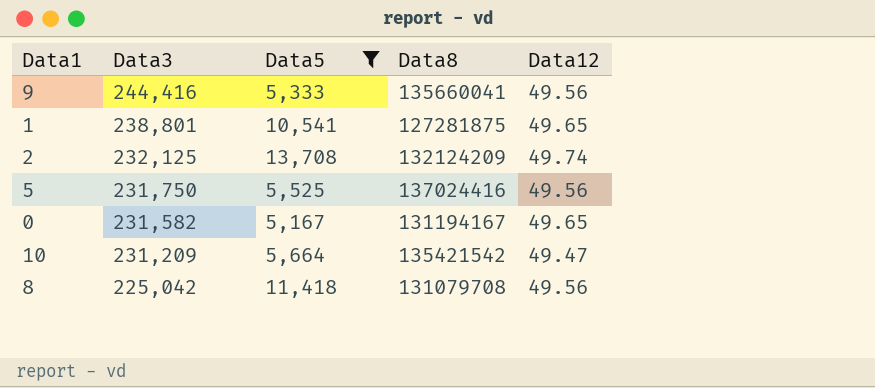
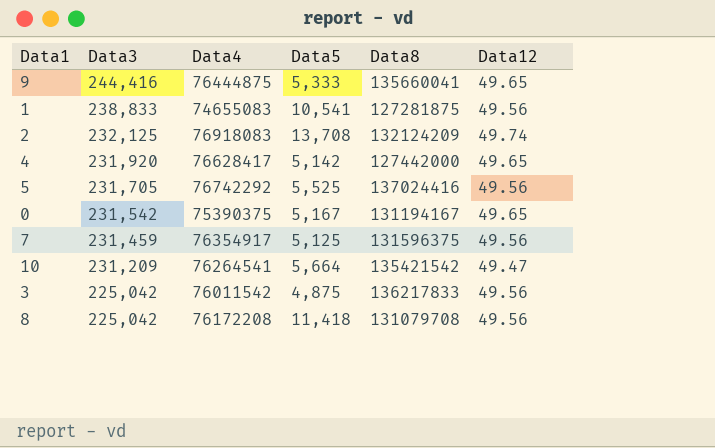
filter: Data5 >= 5,167 -> none
column Data4 | position: none -> 3
9 | Data12: 49.56 -> 49.65
1 | Data3: 238,801 -> 238,833
1 | Data12: 49.65 -> 49.56
5 | Data3: 231,750 -> 231,705
0 | Data3: 231,582 -> 231,542

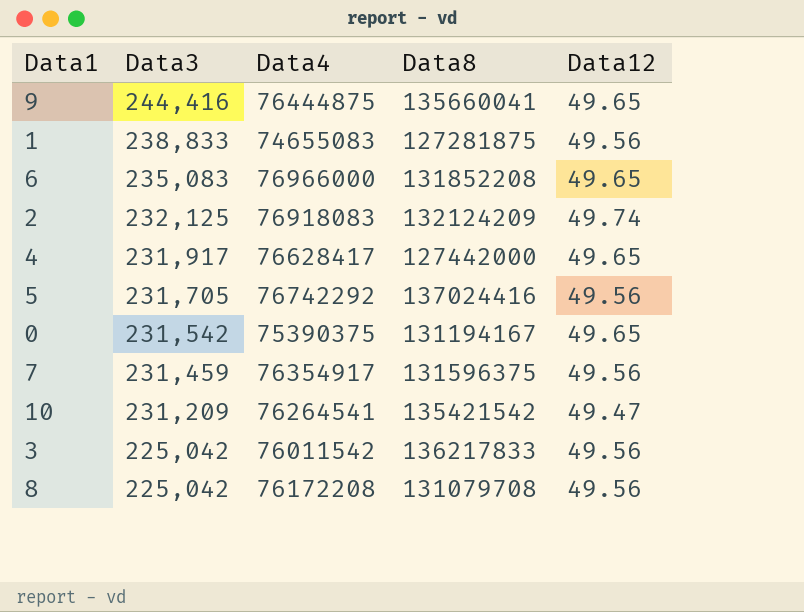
column Data5 | position: 4 -> none
row 6: none -> 235,083 | 76966000 | 131852208 | 49.65
4 | Data3: 231,920 -> 231,917

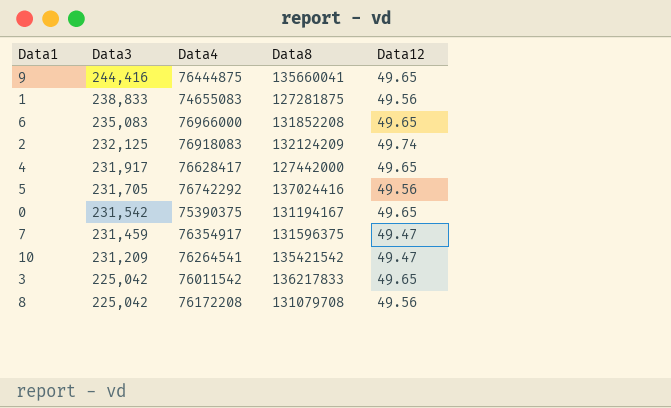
7 | Data12: 49.56 -> 49.47
3 | Data12: 49.56 -> 49.65

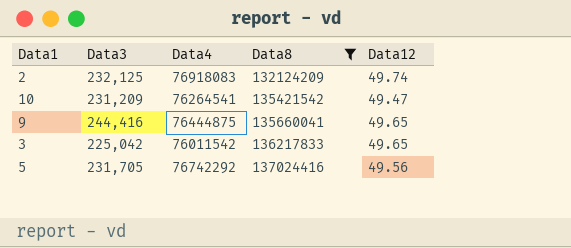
filter: none -> Data8 >= 132124209
row order: Data3 descending -> Data8 ascending

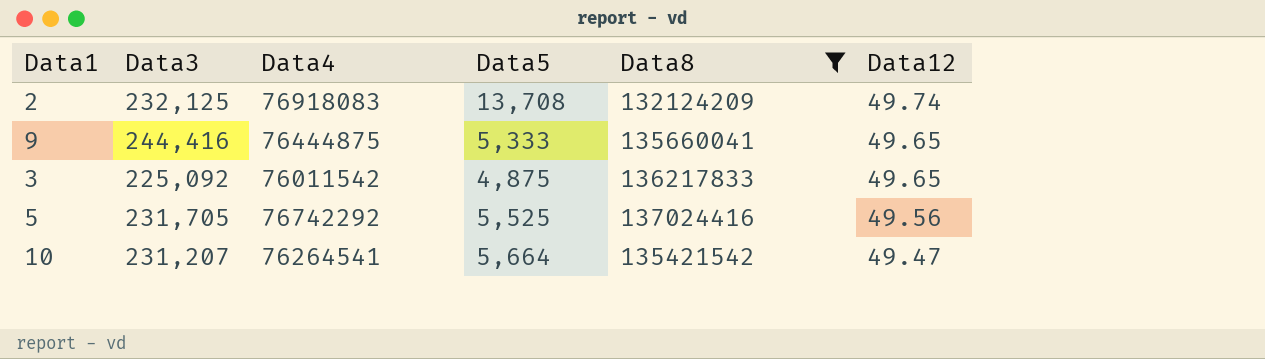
row order: Data8 ascending -> Data12 descending
column Data5 | position: none -> 4
3 | Data3: 225,042 -> 225,092
10 | Data3: 231,209 -> 231,207

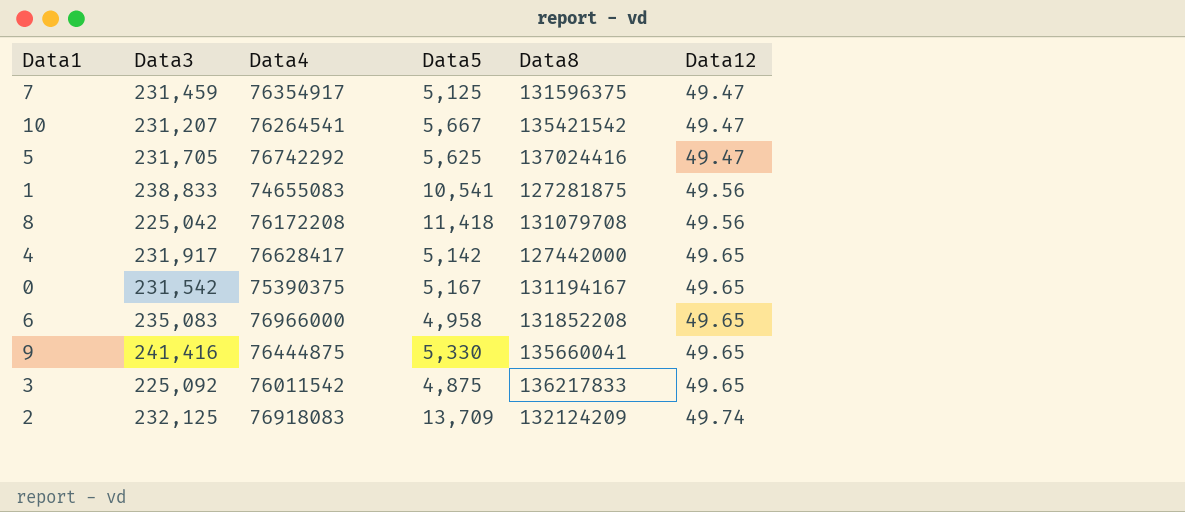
filter: Data8 >= 132124209 -> none
row order: Data12 descending -> Data12 ascending
10 | Data5: 5,664 -> 5,667
5 | Data5: 5,525 -> 5,625
5 | Data12: 49.56 -> 49.47
9 | Data3: 244,416 -> 241,416
9 | Data5: 5,333 -> 5,330
2 | Data5: 13,708 -> 13,709

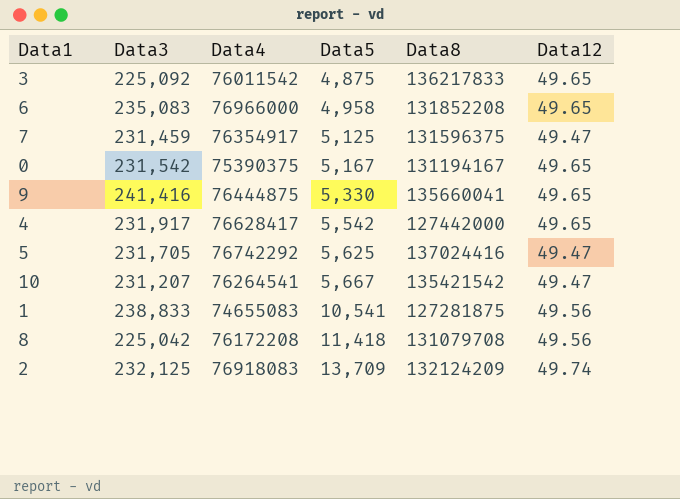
row order: Data12 ascending -> Data5 ascending
4 | Data5: 5,142 -> 5,542

